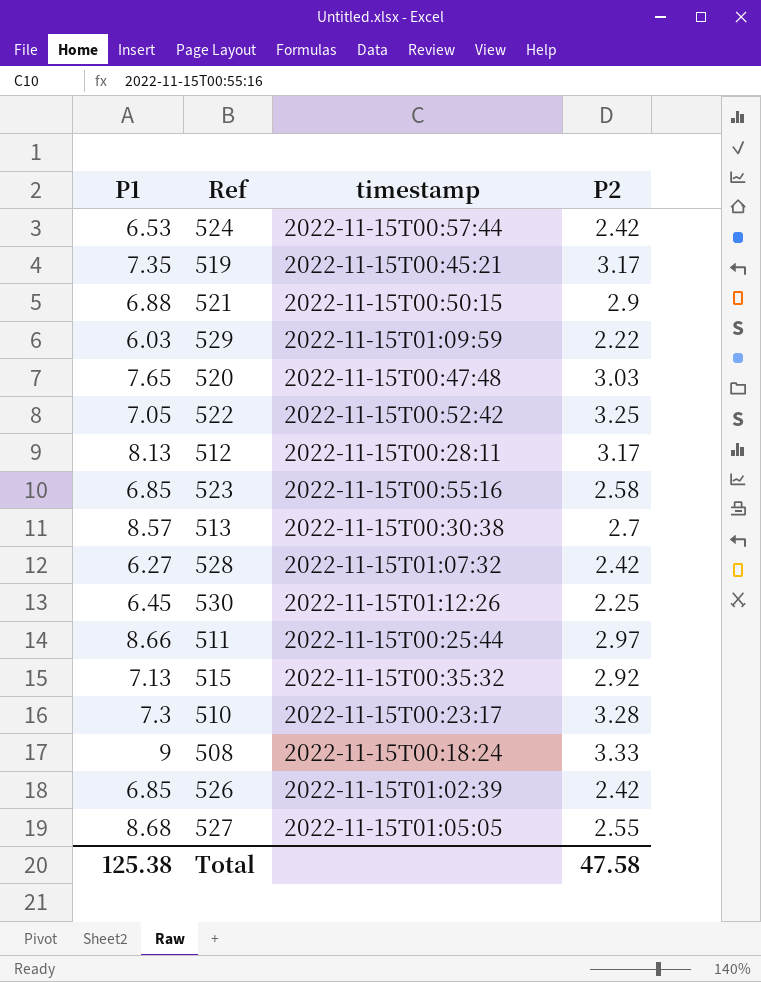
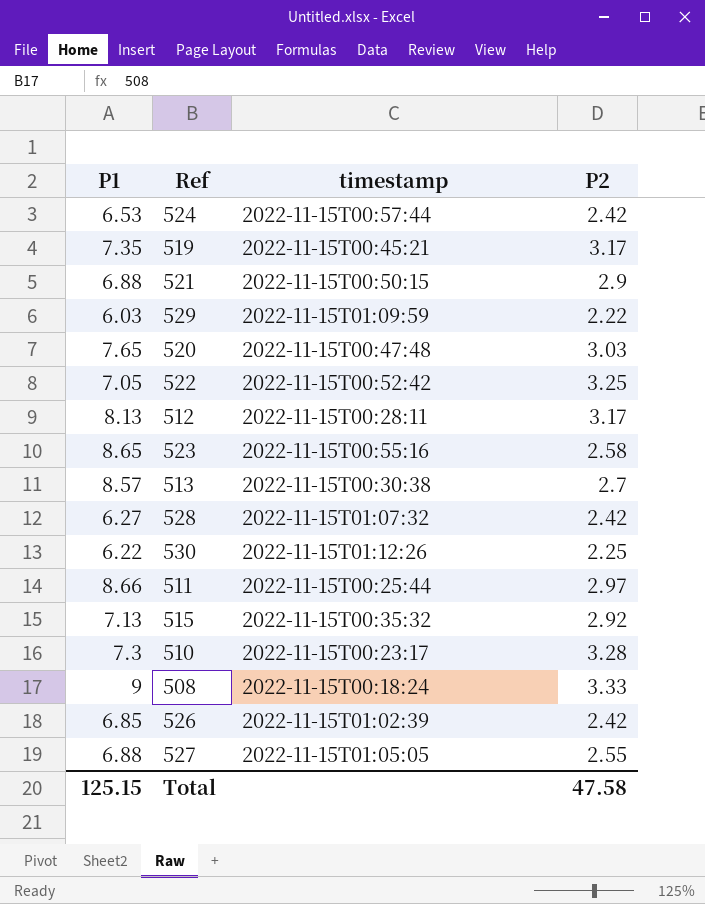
523 | P1: 6.85 -> 8.65
530 | P1: 6.45 -> 6.22
527 | P1: 8.68 -> 6.88
Total | P1: 125.38 -> 125.15

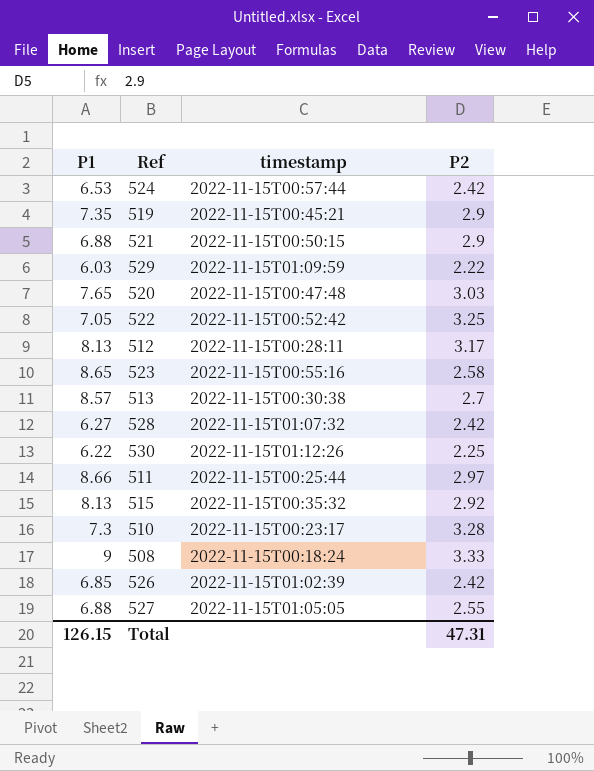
519 | P2: 3.17 -> 2.9
515 | P1: 7.13 -> 8.13
Total | P1: 125.15 -> 126.15
Total | P2: 47.58 -> 47.31

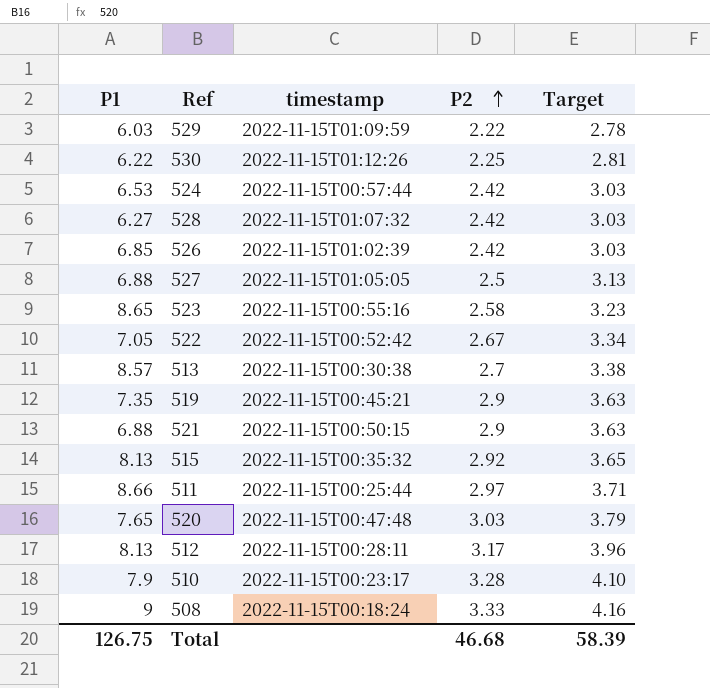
row order: none -> P2 ascending
column Target | formula: none -> [P2] * 1.25
527 | P2: 2.55 -> 2.5
522 | P2: 3.25 -> 2.67
510 | P1: 7.3 -> 7.9
Total | P1: 126.15 -> 126.75
Total | P2: 47.31 -> 46.68

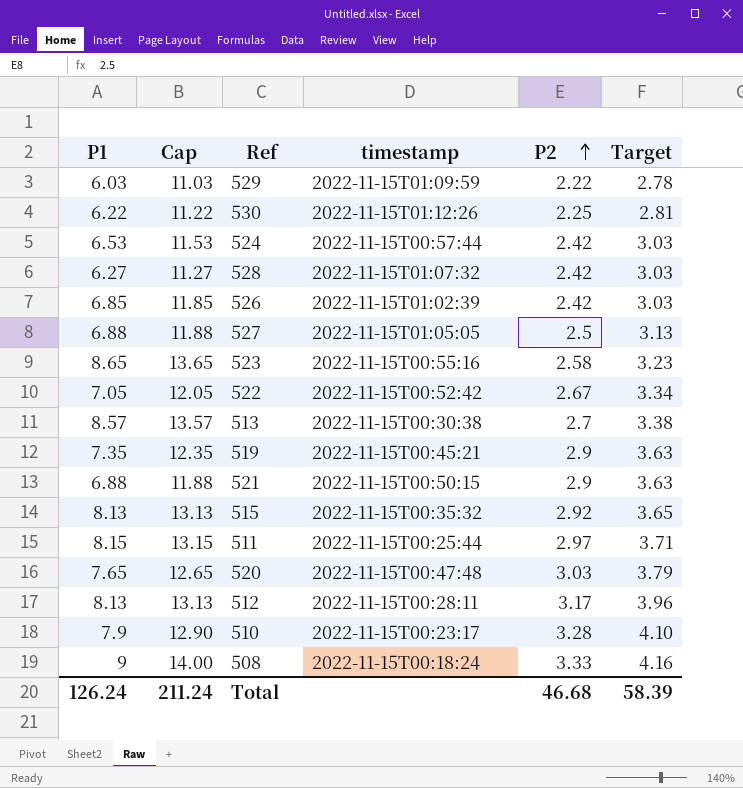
column Cap | formula: none -> [P1] + 5
511 | P1: 8.66 -> 8.15
Total | P1: 126.75 -> 126.24

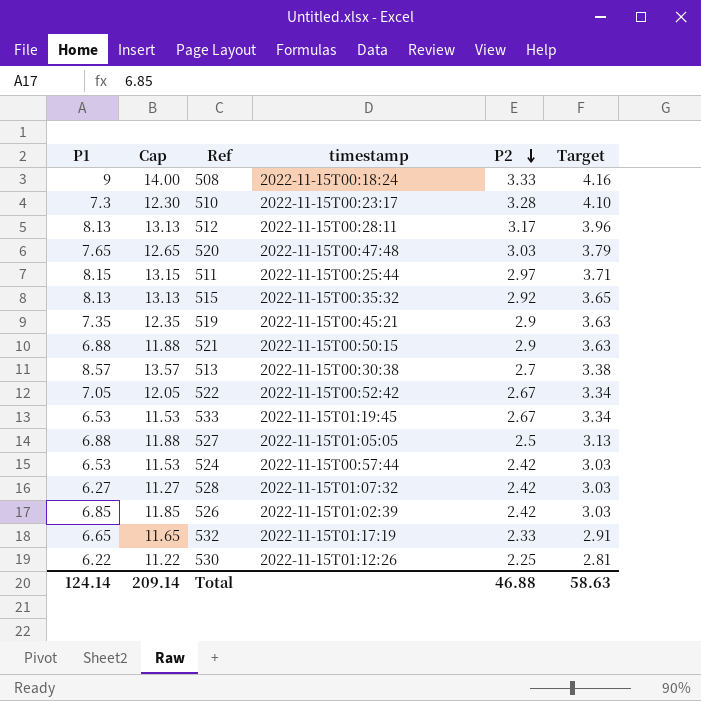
row order: P2 ascending -> P2 descending
row 529: 6.03 | 11.03 | 2022-11-15T01:09:59 | 2.22 | 2.78 -> none
row 523: 8.65 | 13.65 | 2022-11-15T00:55:16 | 2.58 | 3.23 -> none
510 | P1: 7.9 -> 7.3
510 | Cap: 12.90 -> 12.30
row 533: none -> 6.53 | 11.53 | 2022-11-15T01:19:45 | 2.67 | 3.34
row 532: none -> 6.65 | 11.65 | 2022-11-15T01:17:19 | 2.33 | 2.91
Total | P1: 126.24 -> 124.14
Total | Cap: 211.24 -> 209.14
Total | P2: 46.68 -> 46.88
Total | Target: 58.39 -> 58.63

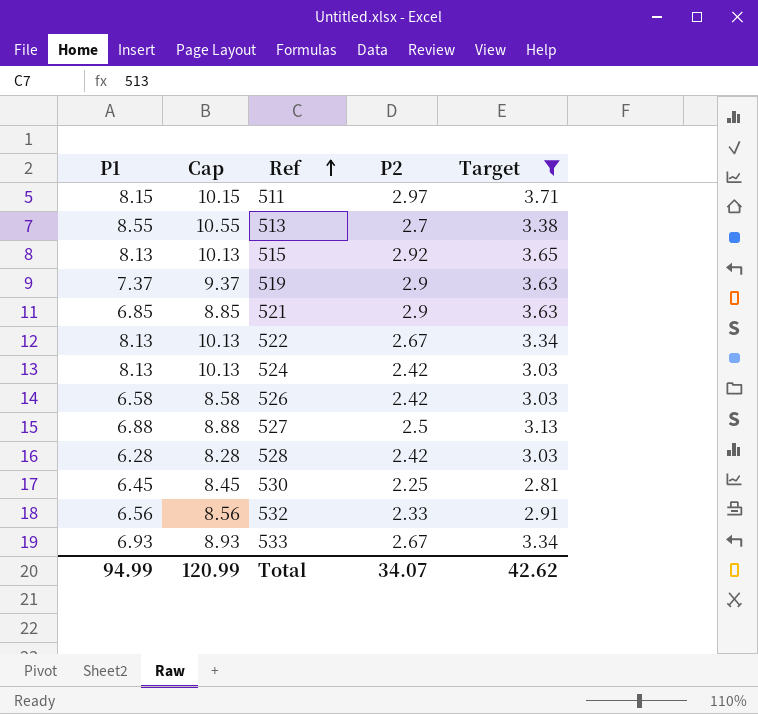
filter: none -> Target <= 3.71
row order: P2 descending -> Ref ascending
column timestamp | position: 4 -> none
column Cap | formula: [P1] + 5 -> [P1] + 2
513 | P1: 8.57 -> 8.55
519 | P1: 7.35 -> 7.37
521 | P1: 6.88 -> 6.85
522 | P1: 7.05 -> 8.13
524 | P1: 6.53 -> 8.13
526 | P1: 6.85 -> 6.58
528 | P1: 6.27 -> 6.28
530 | P1: 6.22 -> 6.45
532 | P1: 6.65 -> 6.56
533 | P1: 6.53 -> 6.93
Total | P1: 124.14 -> 94.99
Total | Cap: 209.14 -> 120.99
Total | P2: 46.88 -> 34.07
Total | Target: 58.63 -> 42.62

